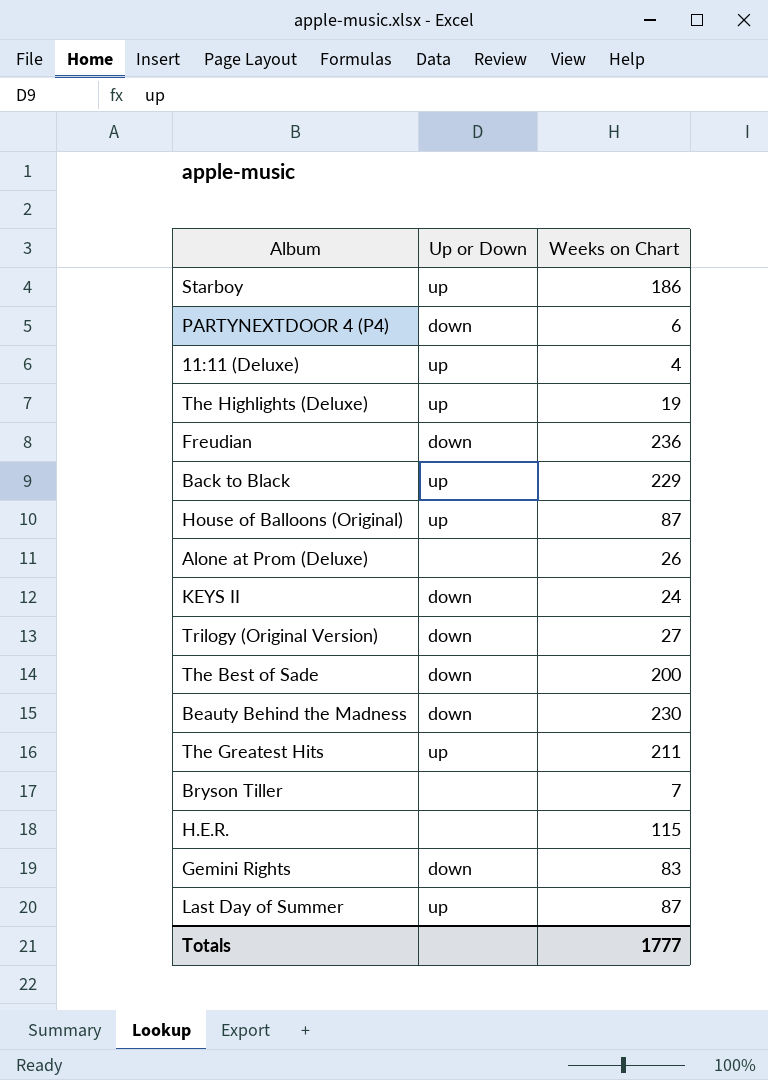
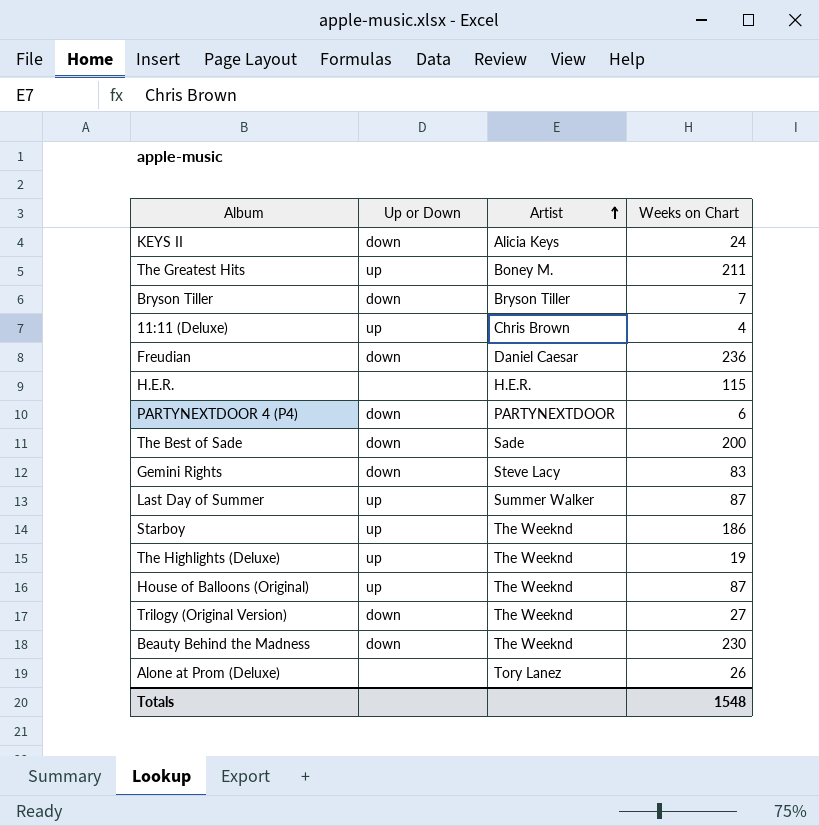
row order: none -> Artist ascending
column Artist | position: none -> 3
row Back to Black: up | 229 -> none
Bryson Tiller | Up or Down: none -> down
Totals | Weeks on Chart: 1777 -> 1548

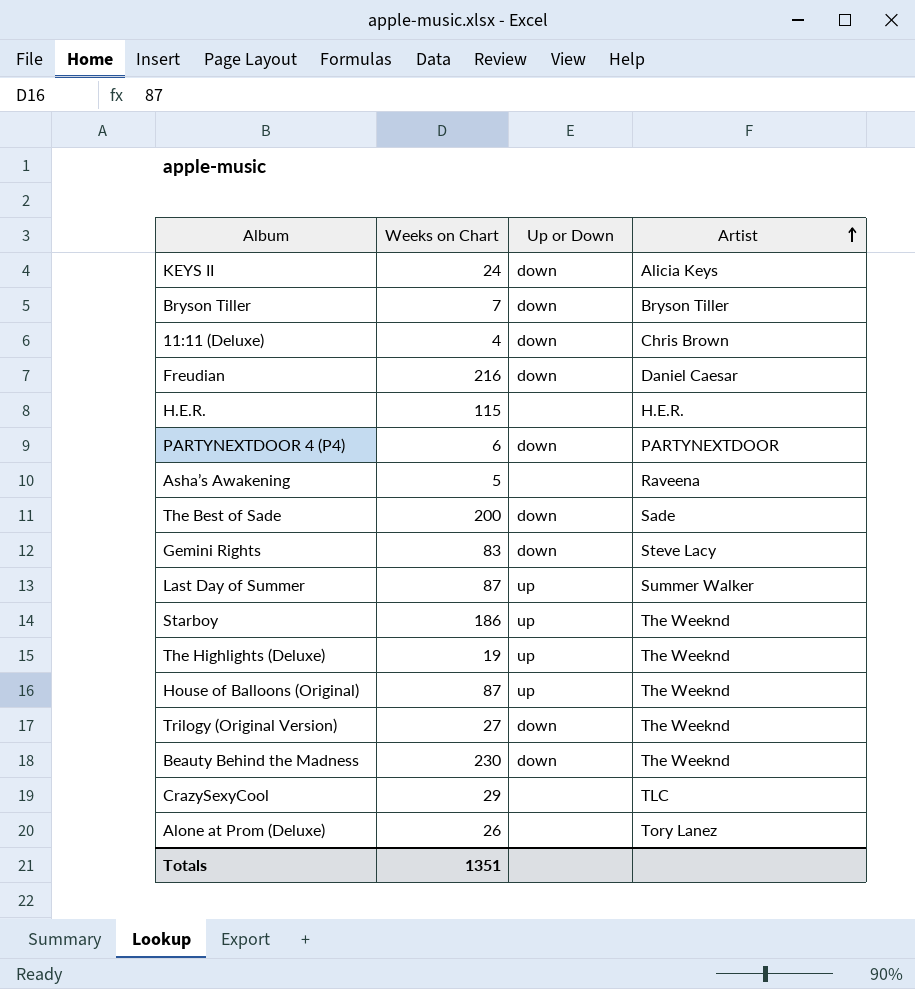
column Weeks on Chart | position: 4 -> 2
row The Greatest Hits: up | Boney M. | 211 -> none
11:11 (Deluxe) | Up or Down: up -> down
Freudian | Weeks on Chart: 236 -> 216
row Asha’s Awakening: none -> 5 | none | Raveena
row CrazySexyCool: none -> 29 | none | TLC
Totals | Weeks on Chart: 1548 -> 1351

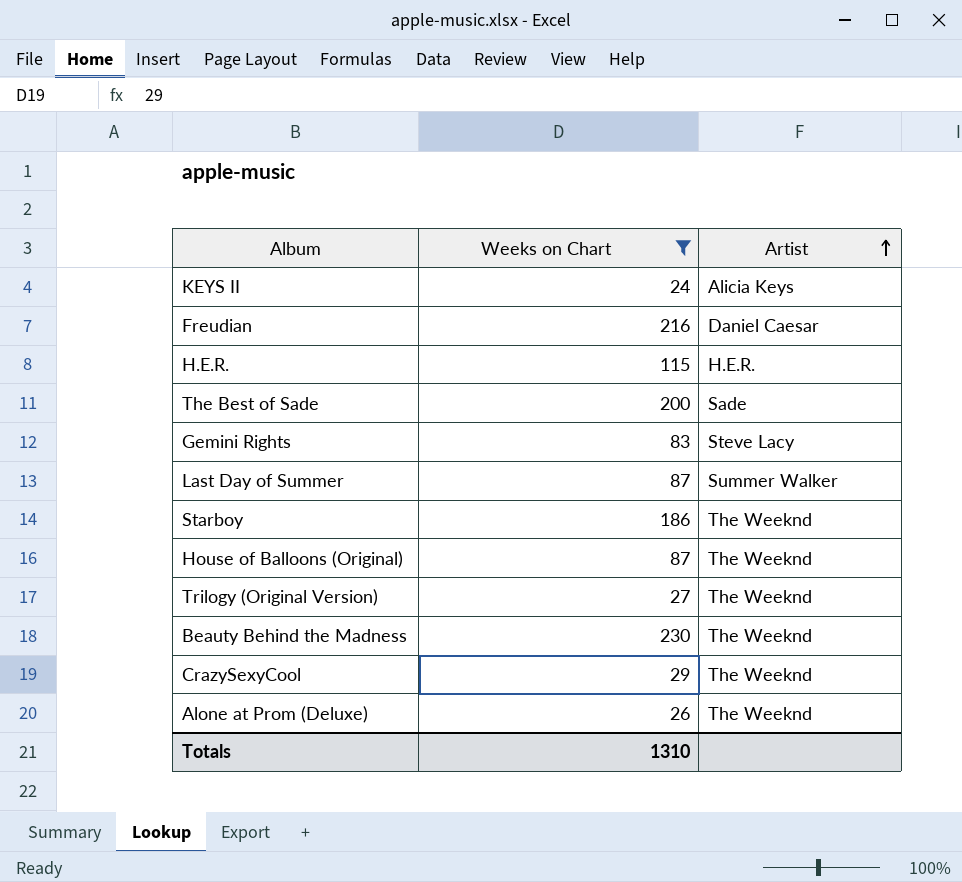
filter: none -> Weeks on Chart >= 24
column Up or Down | position: 3 -> none
CrazySexyCool | Artist: TLC -> The Weeknd
Alone at Prom (Deluxe) | Artist: Tory Lanez -> The Weeknd
Totals | Weeks on Chart: 1351 -> 1310

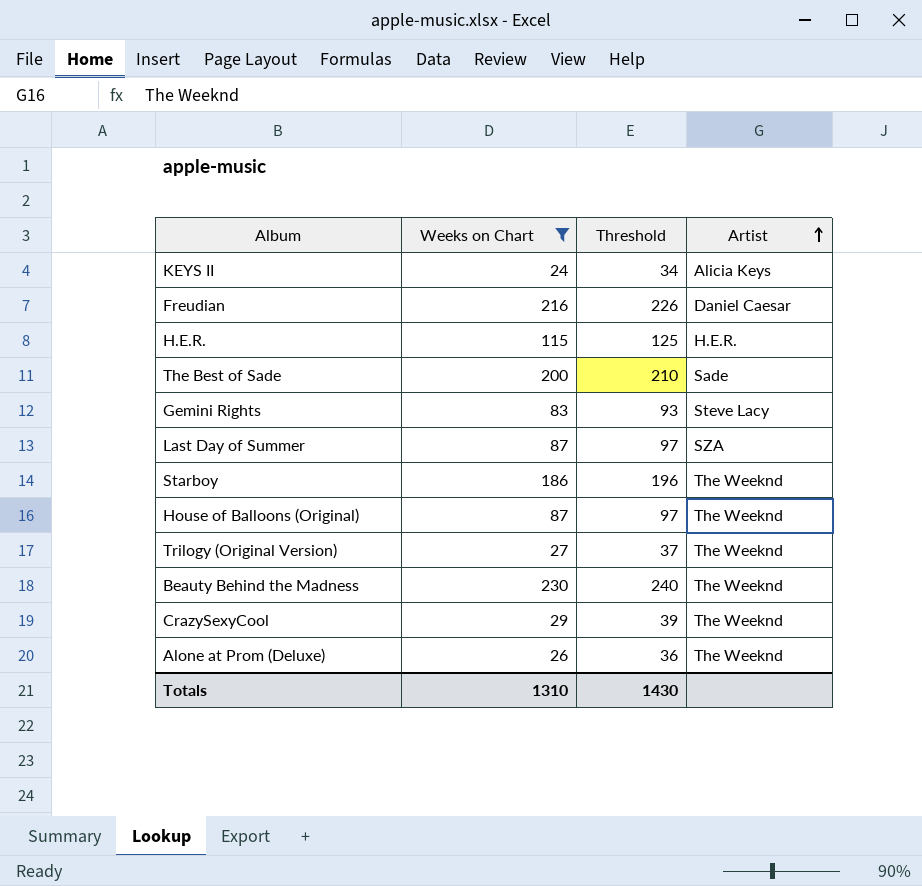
column Threshold | formula: none -> [Weeks on Chart] + 10
Last Day of Summer | Artist: Summer Walker -> SZA

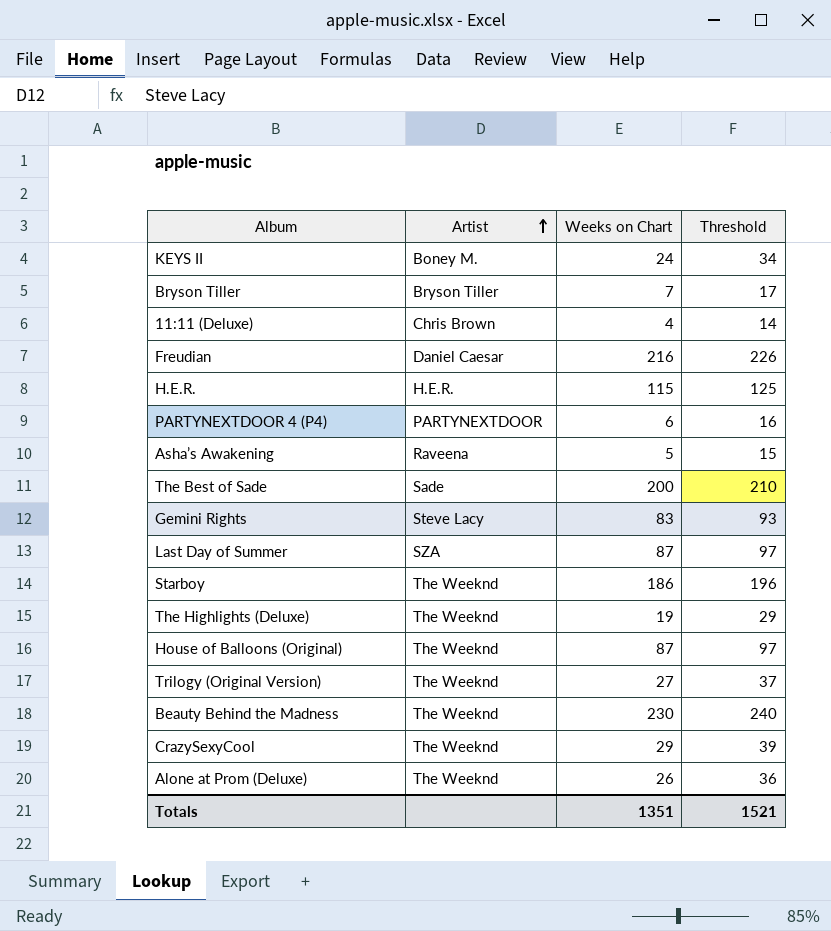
filter: Weeks on Chart >= 24 -> none
column Artist | position: 4 -> 2
KEYS II | Artist: Alicia Keys -> Boney M.
Totals | Weeks on Chart: 1310 -> 1351
Totals | Threshold: 1430 -> 1521

